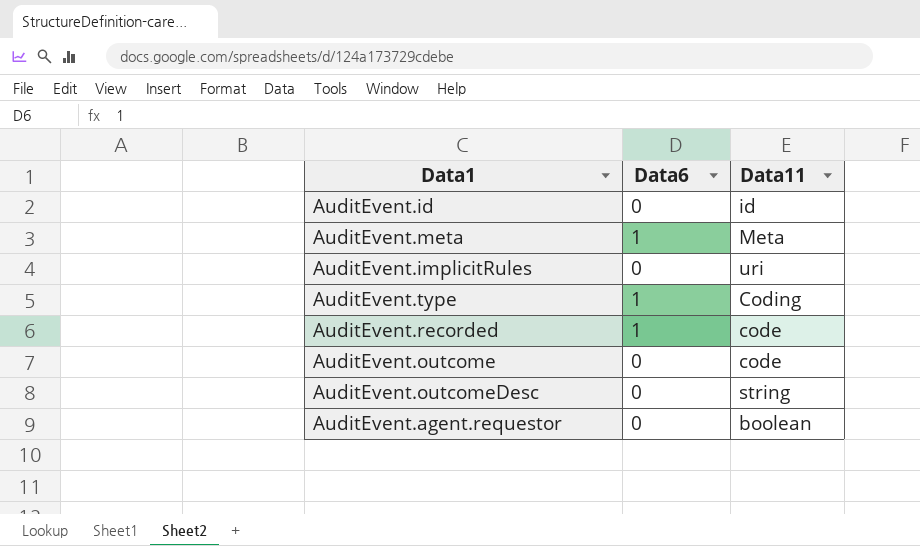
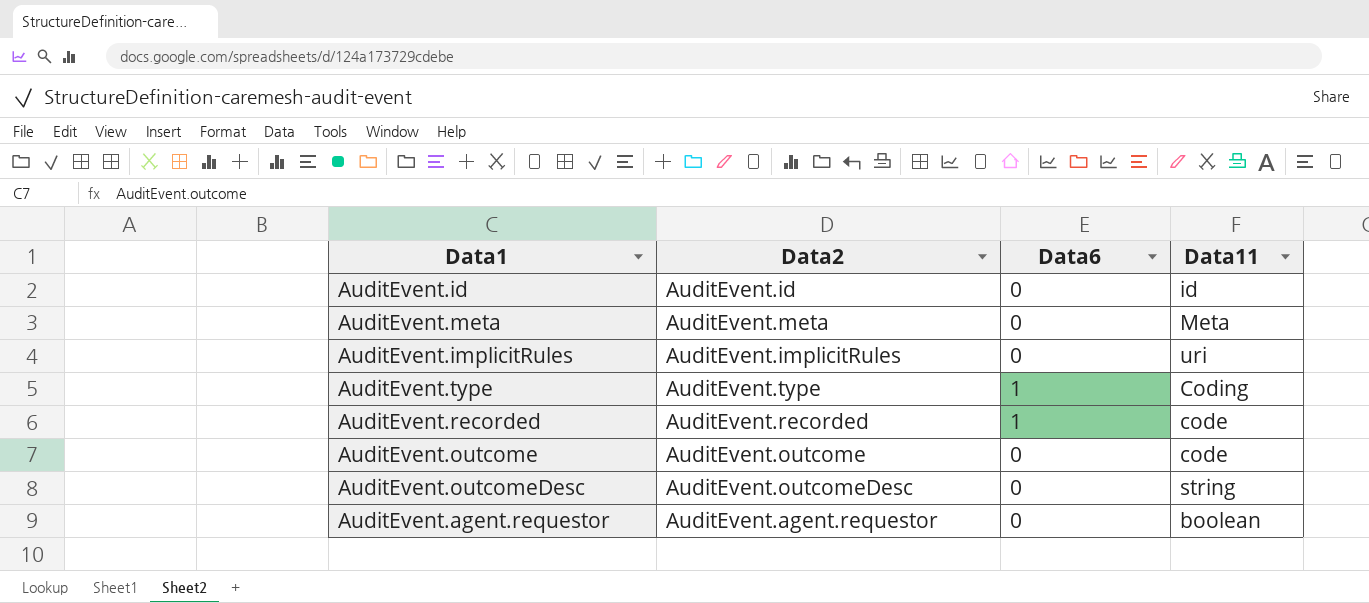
column Data2 | position: none -> 2
AuditEvent.meta | Data6: 1 -> 0

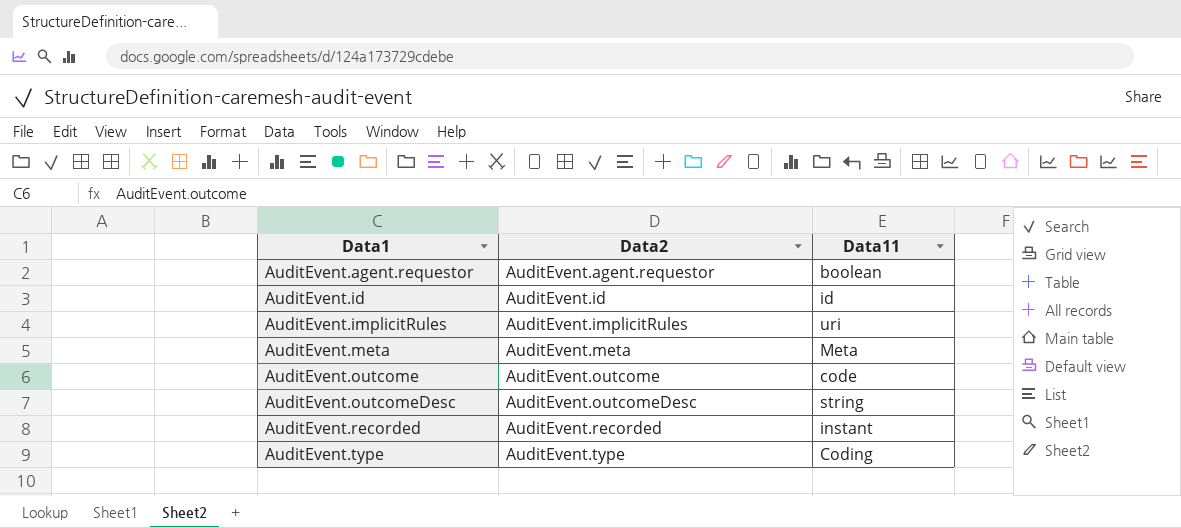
row order: none -> Data1 ascending
column Data6 | position: 3 -> none
AuditEvent.recorded | Data11: code -> instant

